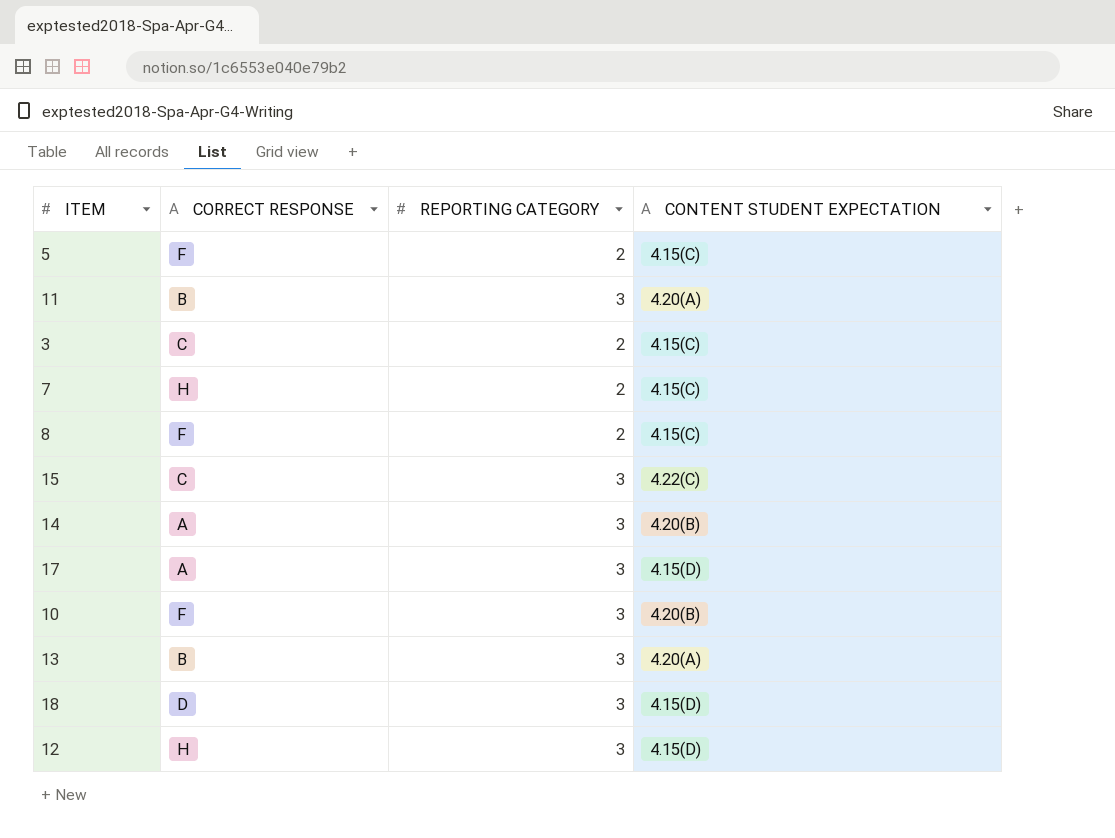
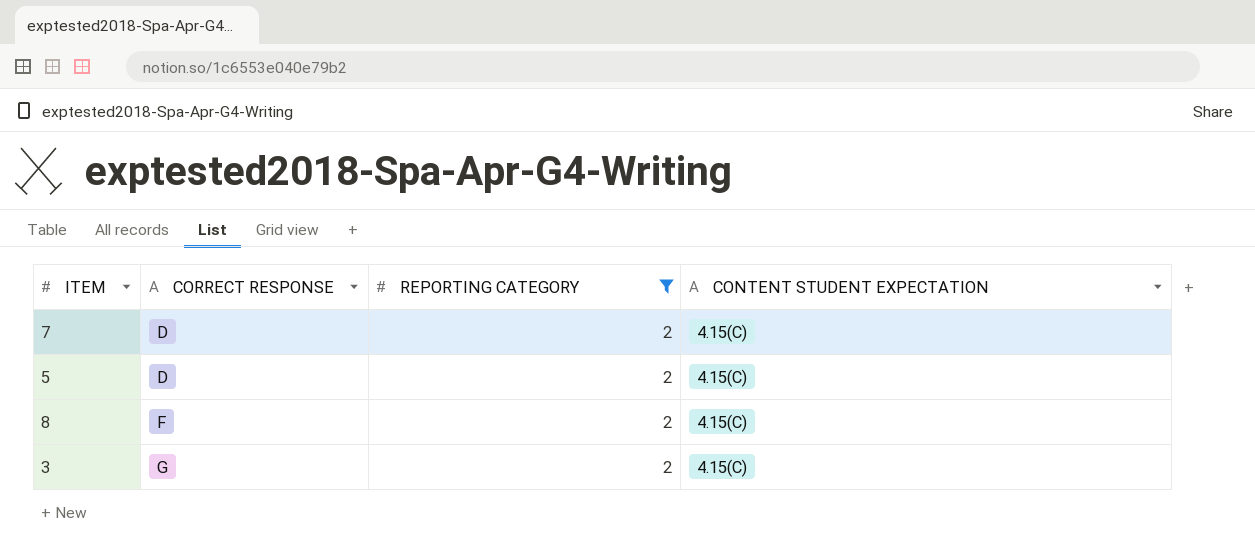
filter: none -> REPORTING CATEGORY = 2
row order: none -> CORRECT RESPONSE ascending
7 | CORRECT RESPONSE: H -> D
5 | CORRECT RESPONSE: F -> D
3 | CORRECT RESPONSE: C -> G

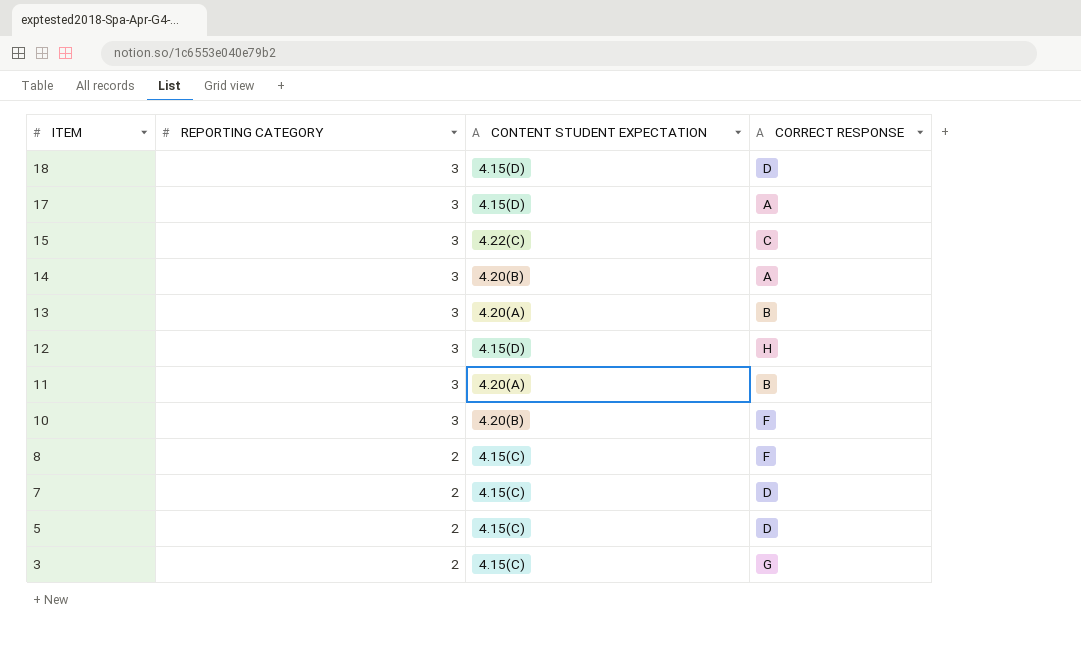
filter: REPORTING CATEGORY = 2 -> none
row order: CORRECT RESPONSE ascending -> ITEM descending
column CORRECT RESPONSE | position: 2 -> 4

